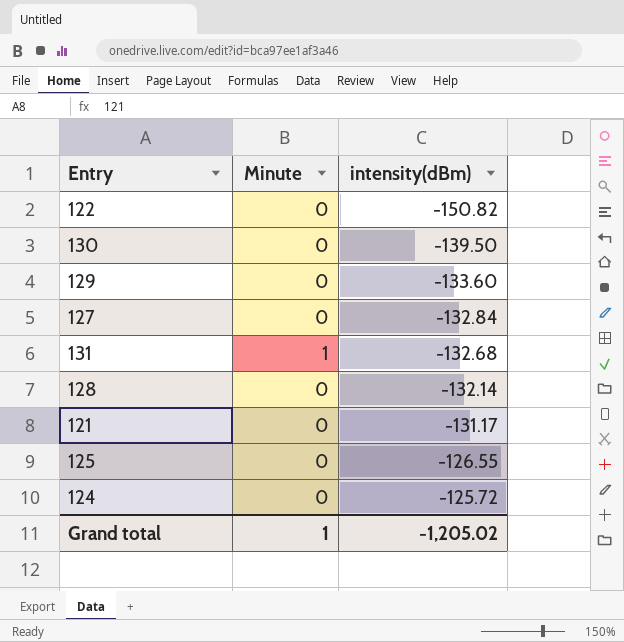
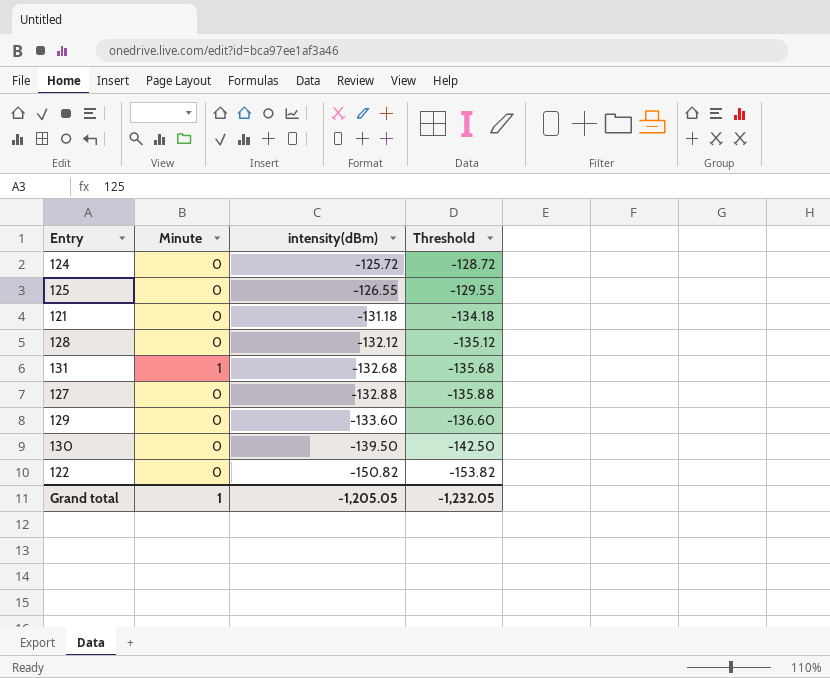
row order: intensity(dBm) ascending -> intensity(dBm) descending
column Threshold | formula: none -> [intensity(dBm)] - 3
121 | intensity(dBm): -131.17 -> -131.18
128 | intensity(dBm): -132.14 -> -132.12
127 | intensity(dBm): -132.84 -> -132.88
Grand total | intensity(dBm): -1,205.02 -> -1,205.05

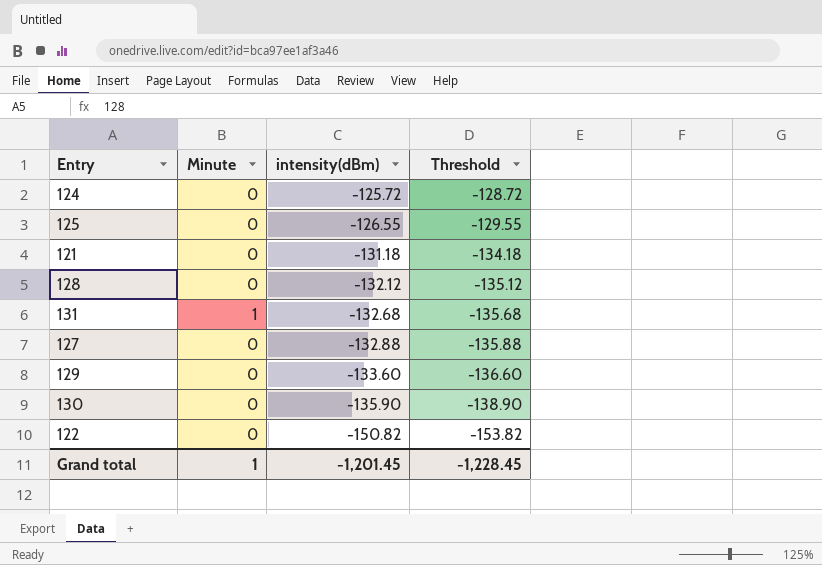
130 | intensity(dBm): -139.50 -> -135.90
130 | Threshold: -142.50 -> -138.90
Grand total | intensity(dBm): -1,205.05 -> -1,201.45
Grand total | Threshold: -1,232.05 -> -1,228.45

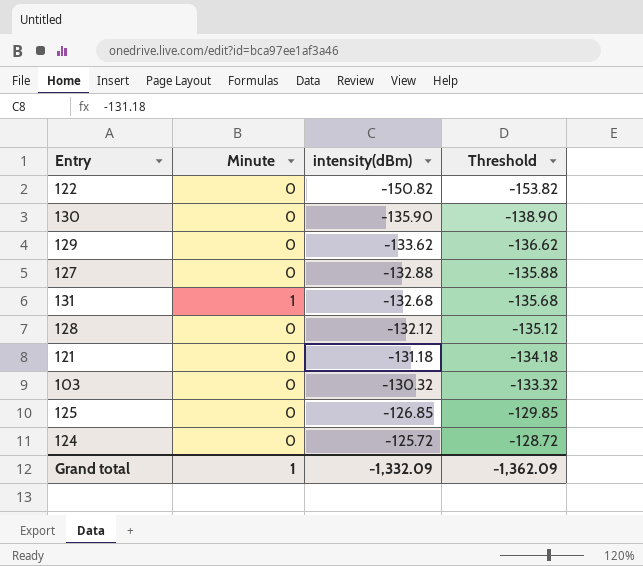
row order: intensity(dBm) descending -> intensity(dBm) ascending
129 | intensity(dBm): -133.60 -> -133.62
129 | Threshold: -136.60 -> -136.62
row 103: none -> 0 | -130.32 | -133.32
125 | intensity(dBm): -126.55 -> -126.85
125 | Threshold: -129.55 -> -129.85
Grand total | intensity(dBm): -1,201.45 -> -1,332.09
Grand total | Threshold: -1,228.45 -> -1,362.09

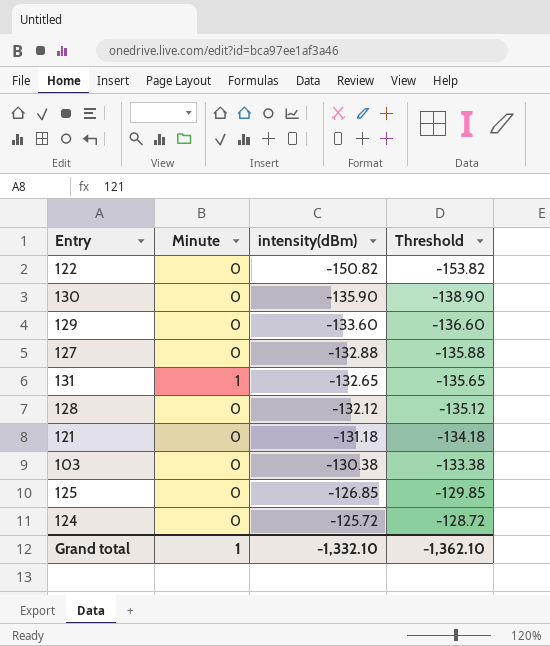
129 | intensity(dBm): -133.62 -> -133.60
129 | Threshold: -136.62 -> -136.60
131 | intensity(dBm): -132.68 -> -132.65
131 | Threshold: -135.68 -> -135.65
103 | intensity(dBm): -130.32 -> -130.38
103 | Threshold: -133.32 -> -133.38
Grand total | intensity(dBm): -1,332.09 -> -1,332.10
Grand total | Threshold: -1,362.09 -> -1,362.10

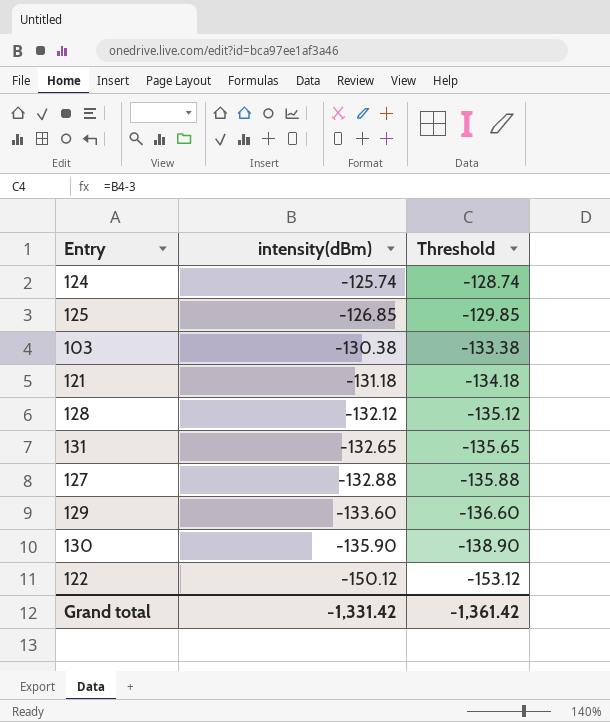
row order: intensity(dBm) ascending -> intensity(dBm) descending
column Minute | position: 2 -> none
124 | intensity(dBm): -125.72 -> -125.74
124 | Threshold: -128.72 -> -128.74
122 | intensity(dBm): -150.82 -> -150.12
122 | Threshold: -153.82 -> -153.12
Grand total | intensity(dBm): -1,332.10 -> -1,331.42
Grand total | Threshold: -1,362.10 -> -1,361.42

